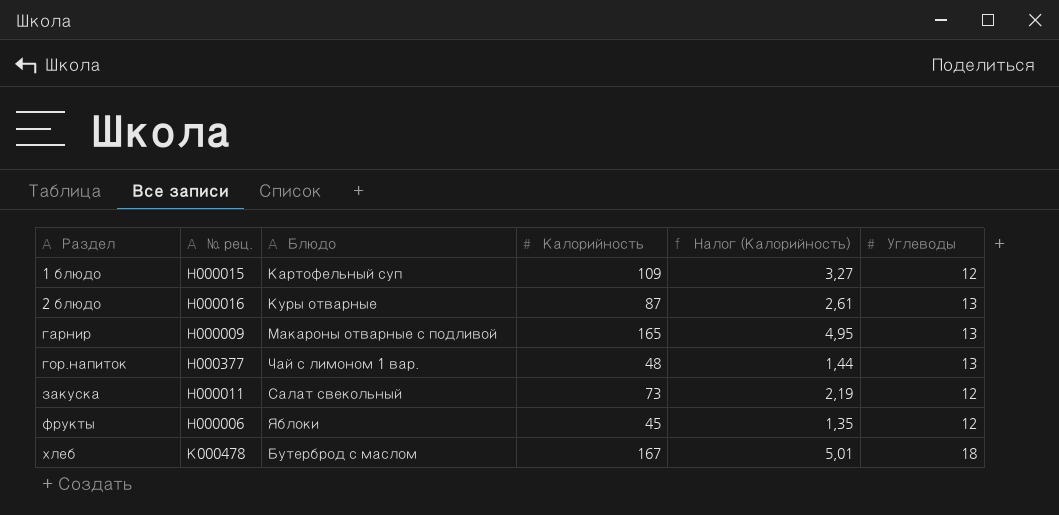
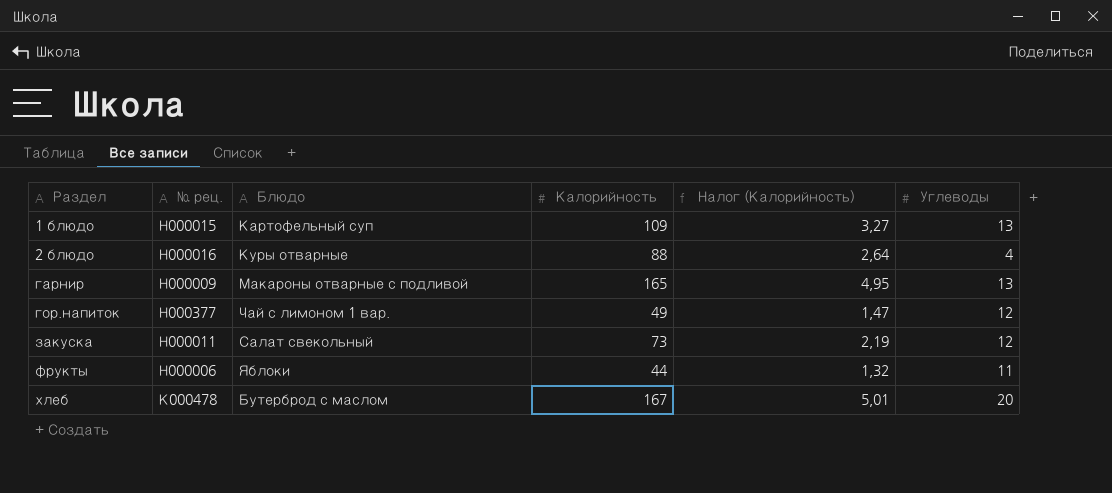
1 блюдо | Углеводы: 12 -> 13
2 блюдо | Калорийность: 87 -> 88
2 блюдо | Налог (Калорийность): 2,61 -> 2,64
2 блюдо | Углеводы: 13 -> 4
гор.напиток | Калорийность: 48 -> 49
гор.напиток | Налог (Калорийность): 1,44 -> 1,47
гор.напиток | Углеводы: 13 -> 12
фрукты | Калорийность: 45 -> 44
фрукты | Налог (Калорийность): 1,35 -> 1,32
фрукты | Углеводы: 12 -> 11
хлеб | Углеводы: 18 -> 20

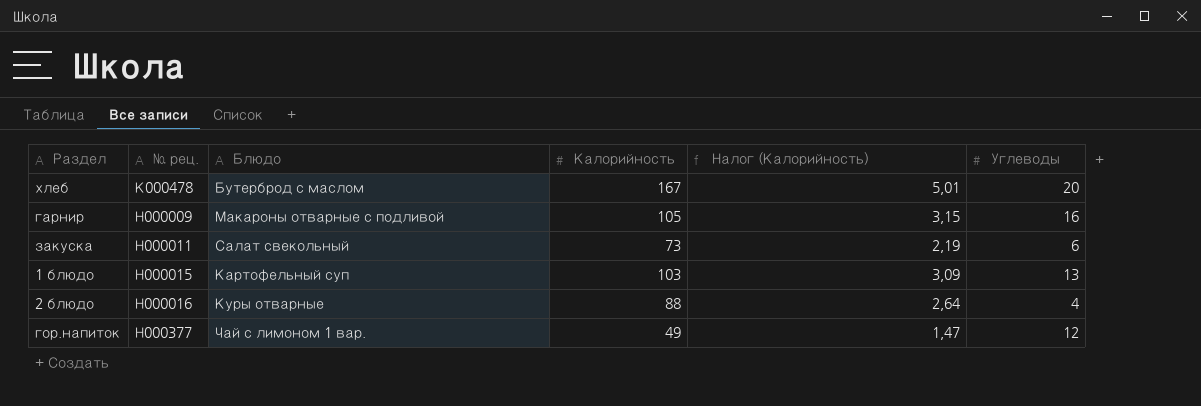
row order: Раздел ascending -> № рец. ascending
row фрукты: Н000006 | Яблоки | 44 | 1,32 | 11 -> none
гарнир | Калорийность: 165 -> 105
гарнир | Налог (Калорийность): 4,95 -> 3,15
гарнир | Углеводы: 13 -> 16
закуска | Углеводы: 12 -> 6
1 блюдо | Калорийность: 109 -> 103
1 блюдо | Налог (Калорийность): 3,27 -> 3,09

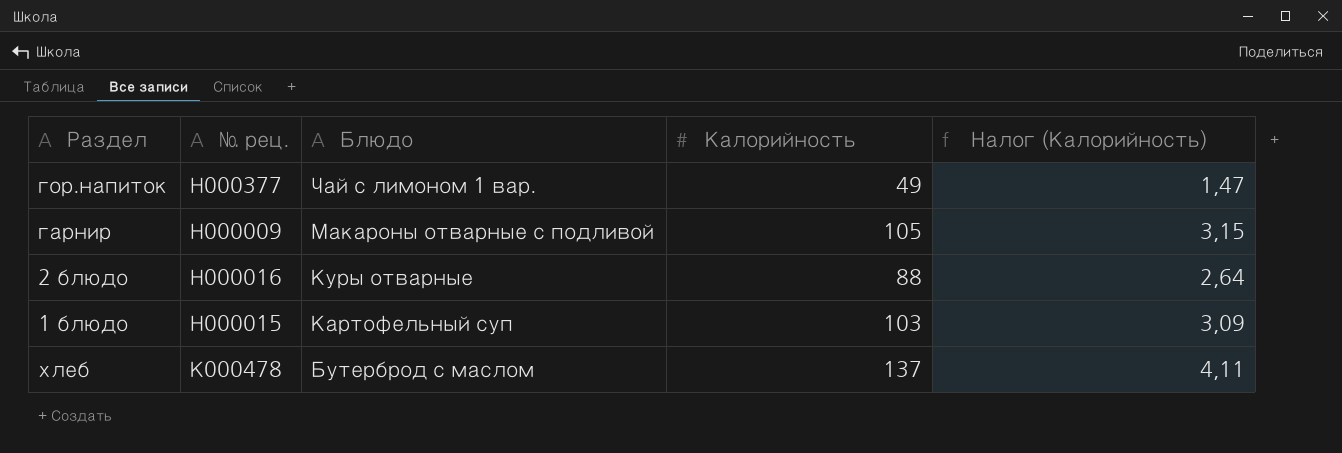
row order: № рец. ascending -> Блюдо descending
column Углеводы | position: 6 -> none
row закуска: Н000011 | Салат свекольный | 73 | 2,19 | 6 -> none
хлеб | Калорийность: 167 -> 137
хлеб | Налог (Калорийность): 5,01 -> 4,11

